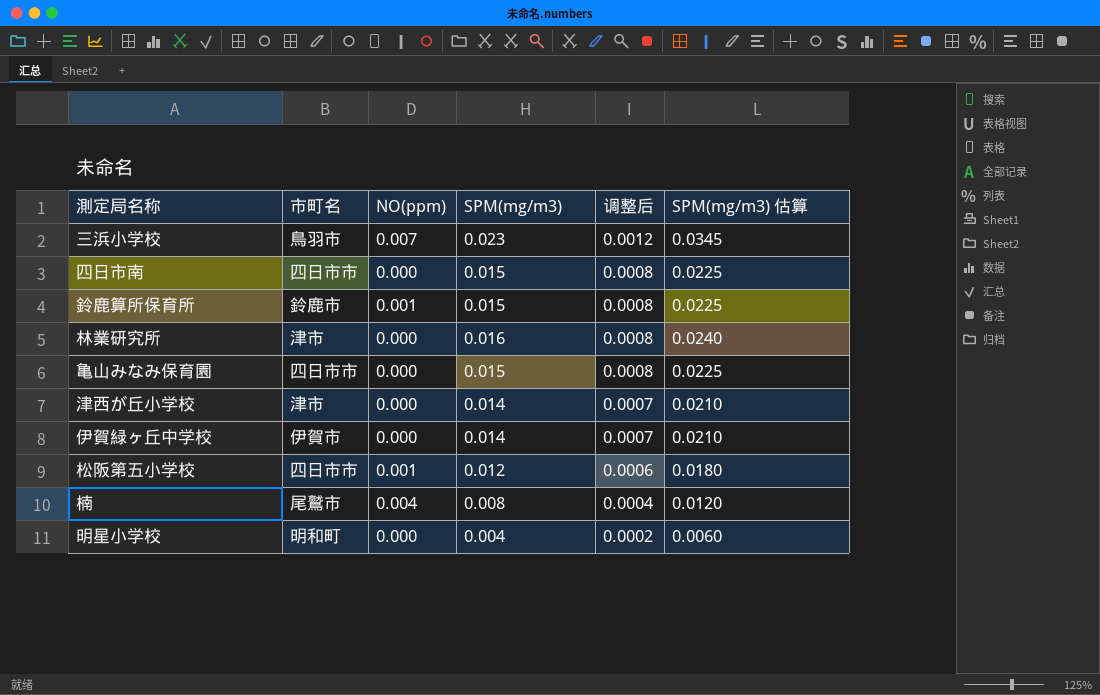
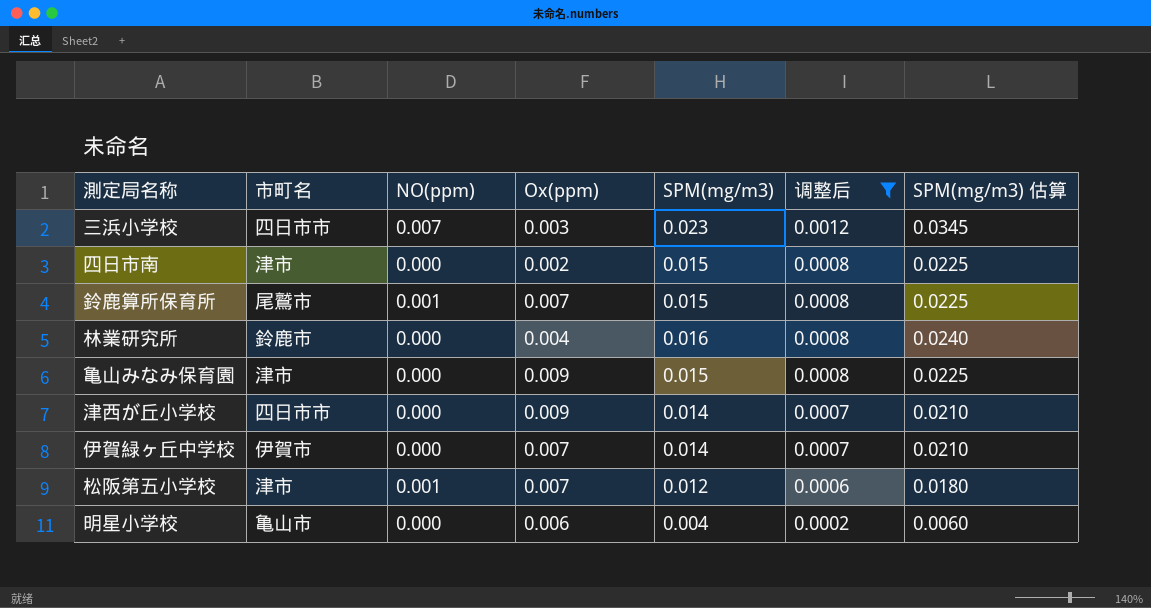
filter: none -> 调整后 != 0.0004
column Ox(ppm) | position: none -> 4
三浜小学校 | 市町名: 鳥羽市 -> 四日市市
四日市南 | 市町名: 四日市市 -> 津市
鈴鹿算所保育所 | 市町名: 鈴鹿市 -> 尾鷲市
林業研究所 | 市町名: 津市 -> 鈴鹿市
亀山みなみ保育園 | 市町名: 四日市市 -> 津市
津西が丘小学校 | 市町名: 津市 -> 四日市市
松阪第五小学校 | 市町名: 四日市市 -> 津市
明星小学校 | 市町名: 明和町 -> 亀山市

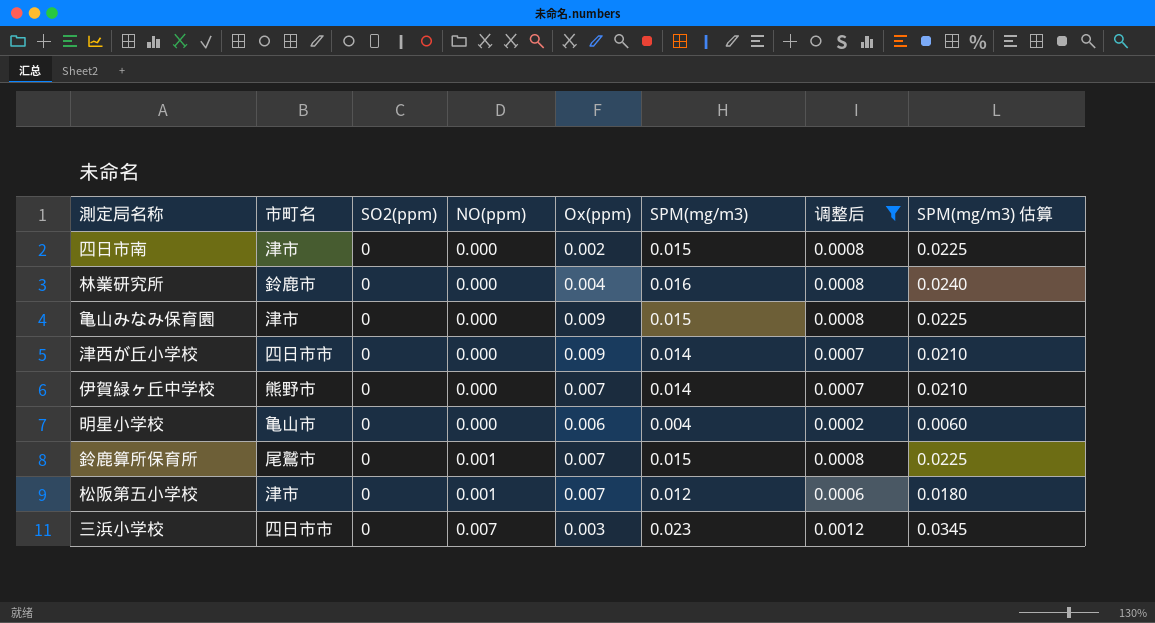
row order: 调整后 descending -> NO(ppm) ascending
column SO2(ppm) | position: none -> 3
伊賀緑ヶ丘中学校 | 市町名: 伊賀市 -> 熊野市

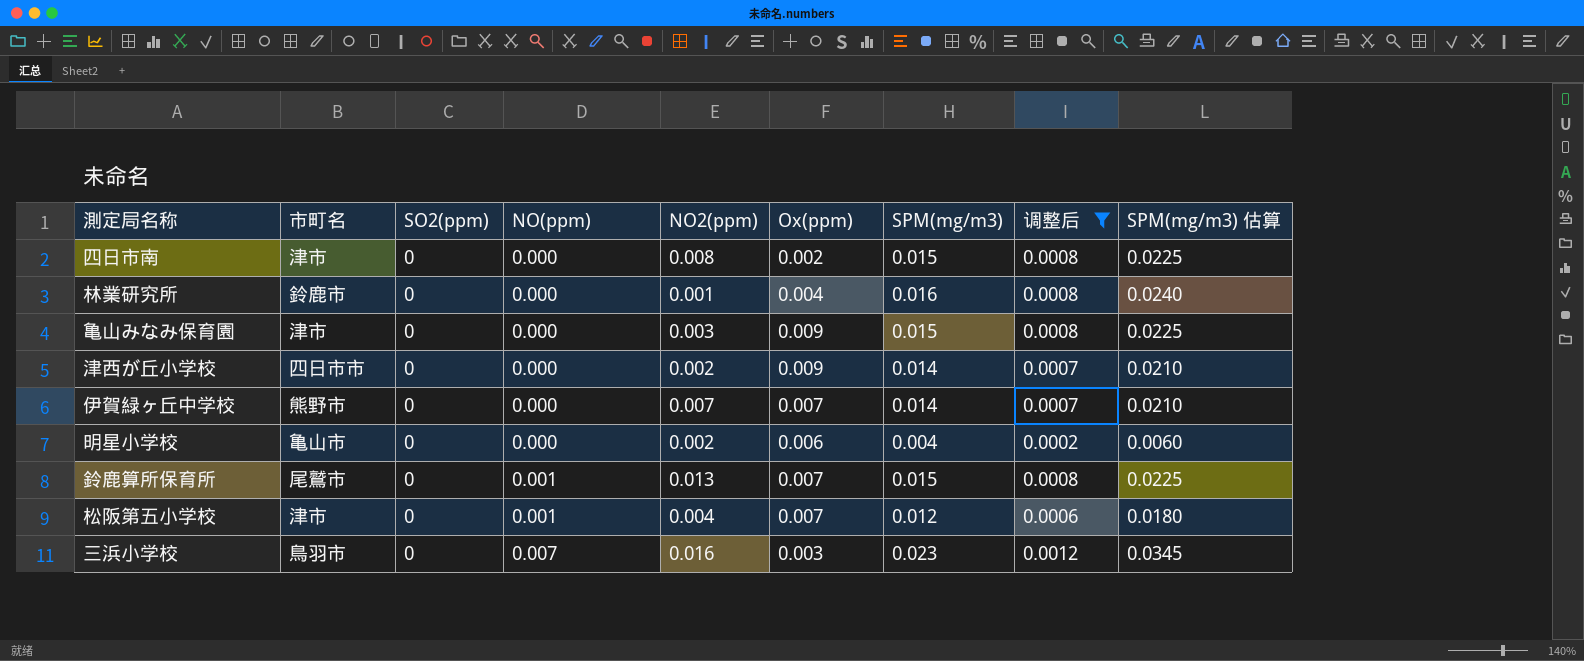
column NO2(ppm) | position: none -> 5
三浜小学校 | 市町名: 四日市市 -> 鳥羽市

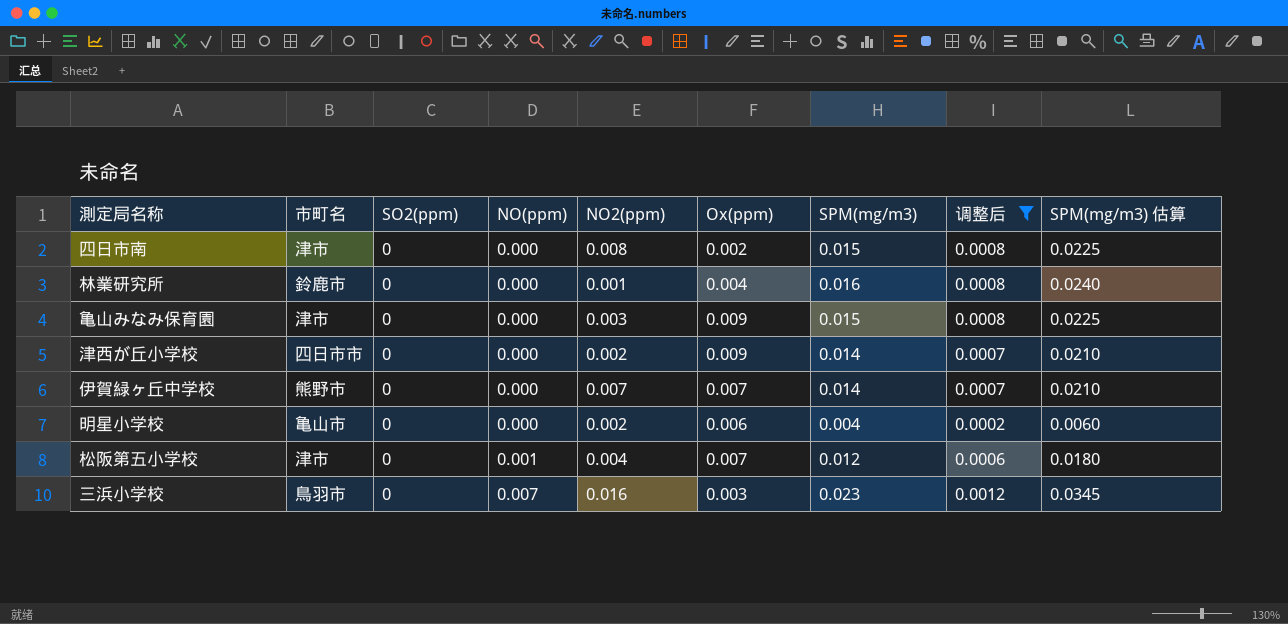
row 鈴鹿算所保育所: 尾鷲市 | 0 | 0.001 | 0.013 | 0.007 | 0.015 | 0.0008 | 0.0225 -> none

